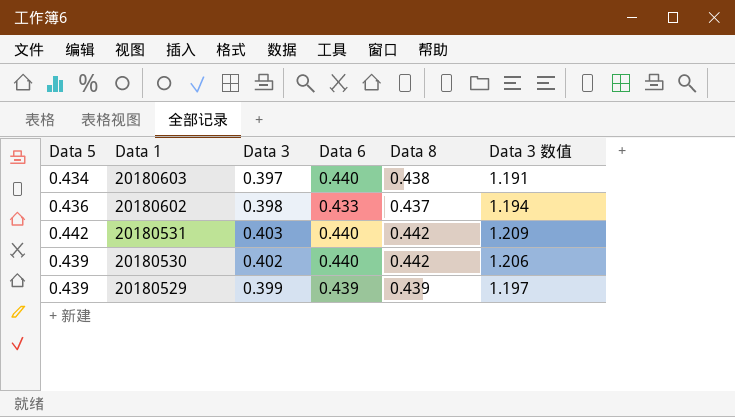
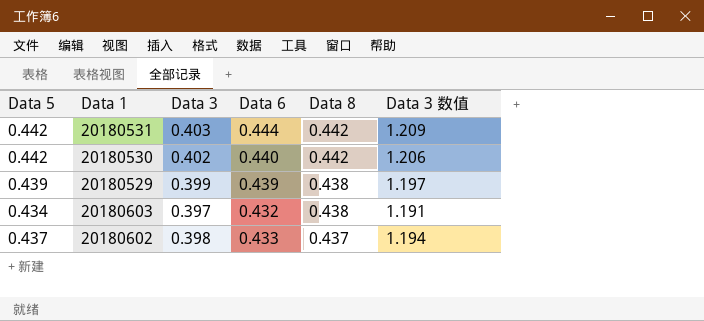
row order: Data 1 descending -> Data 8 descending
20180531 | Data 6: 0.440 -> 0.444
20180530 | Data 5: 0.439 -> 0.442
20180529 | Data 8: 0.439 -> 0.438
20180603 | Data 6: 0.440 -> 0.432
20180602 | Data 5: 0.436 -> 0.437

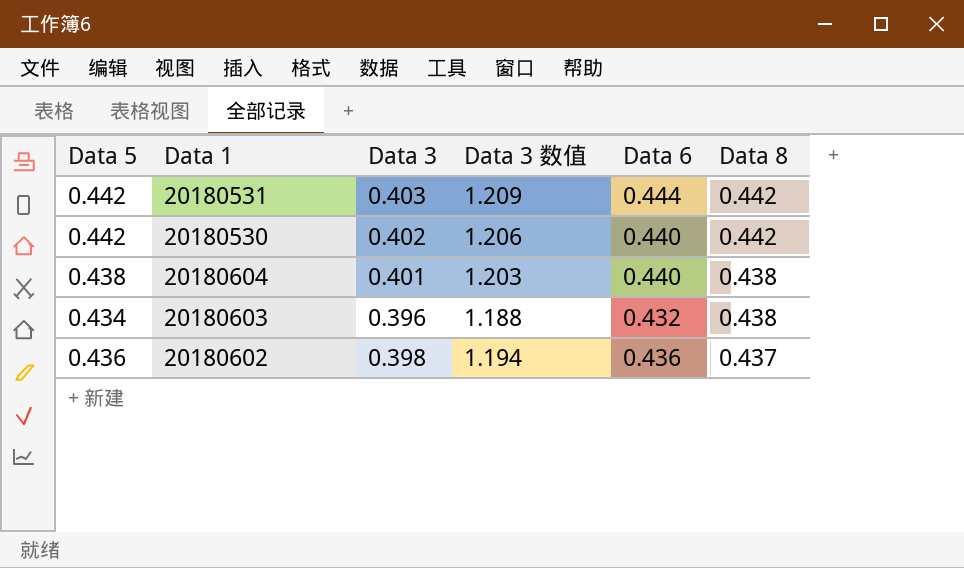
column Data 3 数值 | position: 6 -> 4
row 20180529: 0.439 | 0.399 | 0.439 | 0.438 | 1.197 -> none
row 20180604: none -> 0.438 | 0.401 | 1.203 | 0.440 | 0.438
20180603 | Data 3: 0.397 -> 0.396
20180603 | Data 3 数值: 1.191 -> 1.188
20180602 | Data 5: 0.437 -> 0.436
20180602 | Data 6: 0.433 -> 0.436

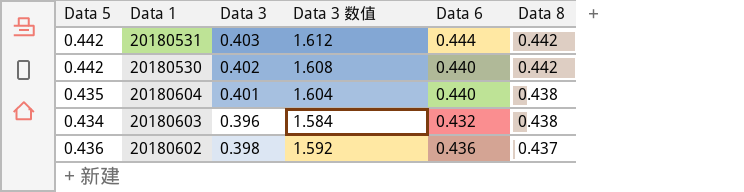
column Data 3 数值 | formula: [Data 3] * 3 -> [Data 3] * 4
20180604 | Data 5: 0.438 -> 0.435

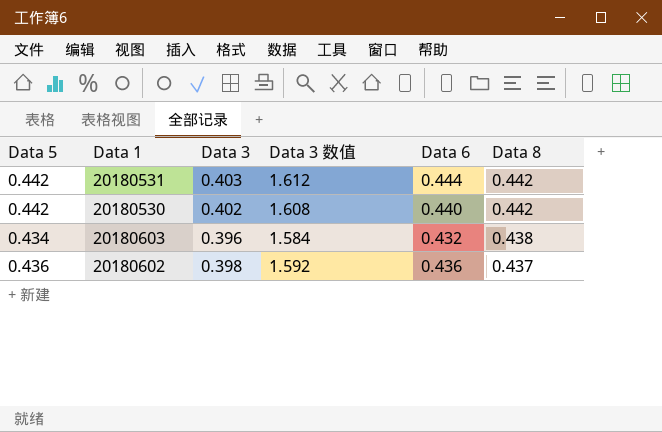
row 20180604: 0.435 | 0.401 | 1.604 | 0.440 | 0.438 -> none

